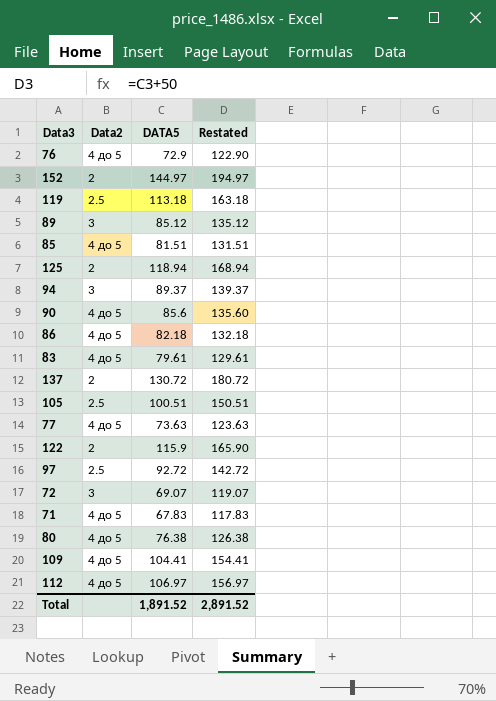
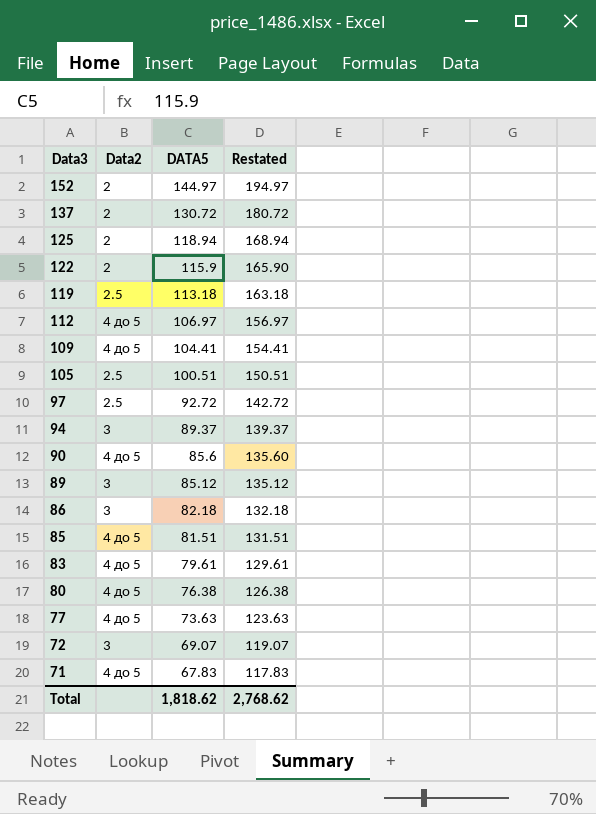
row order: none -> Data3 descending
row 76: 4 до 5 | 72.9 | 122.90 -> none
86 | Data2: 4 до 5 -> 3
Total | DATA5: 1,891.52 -> 1,818.62
Total | Restated: 2,891.52 -> 2,768.62

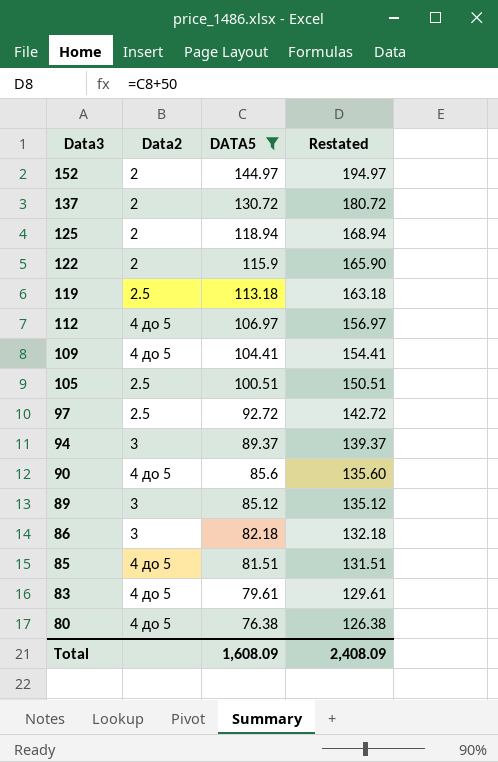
filter: none -> DATA5 >= 76.38
Total | DATA5: 1,818.62 -> 1,608.09
Total | Restated: 2,768.62 -> 2,408.09

